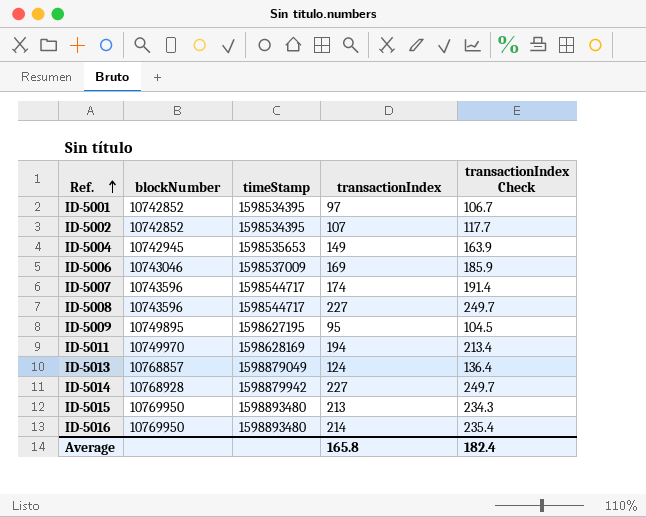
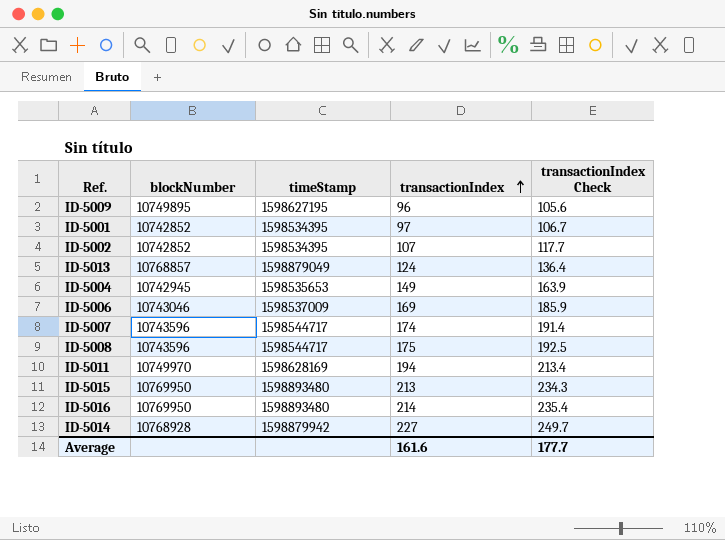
row order: Ref. ascending -> transactionIndex ascending
ID-5009 | transactionIndex: 95 -> 96
ID-5009 | transactionIndex Check: 104.5 -> 105.6
ID-5008 | transactionIndex: 227 -> 175
ID-5008 | transactionIndex Check: 249.7 -> 192.5
Average | transactionIndex: 165.8 -> 161.6
Average | transactionIndex Check: 182.4 -> 177.7

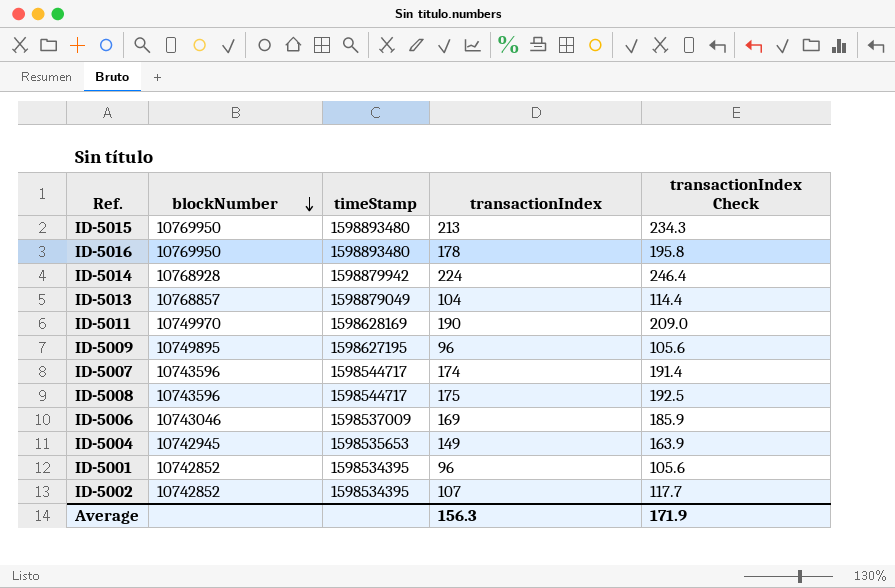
row order: transactionIndex ascending -> blockNumber descending
ID-5016 | transactionIndex: 214 -> 178
ID-5016 | transactionIndex Check: 235.4 -> 195.8
ID-5014 | transactionIndex: 227 -> 224
ID-5014 | transactionIndex Check: 249.7 -> 246.4
ID-5013 | transactionIndex: 124 -> 104
ID-5013 | transactionIndex Check: 136.4 -> 114.4
ID-5011 | transactionIndex: 194 -> 190
ID-5011 | transactionIndex Check: 213.4 -> 209.0
ID-5001 | transactionIndex: 97 -> 96
ID-5001 | transactionIndex Check: 106.7 -> 105.6
Average | transactionIndex: 161.6 -> 156.3
Average | transactionIndex Check: 177.7 -> 171.9

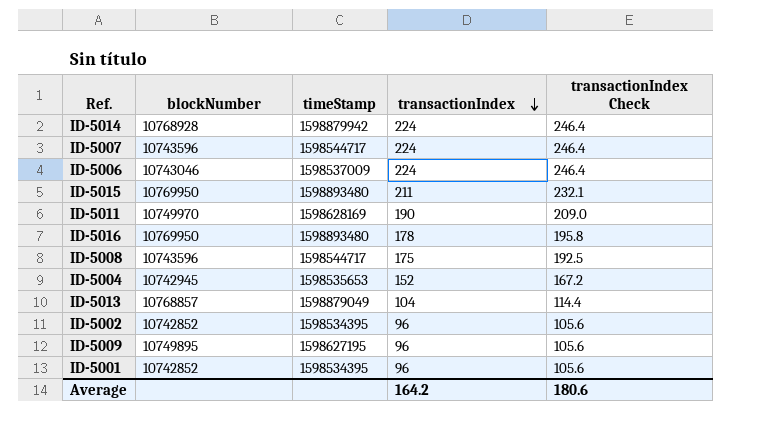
row order: blockNumber descending -> transactionIndex descending
ID-5007 | transactionIndex: 174 -> 224
ID-5007 | transactionIndex Check: 191.4 -> 246.4
ID-5006 | transactionIndex: 169 -> 224
ID-5006 | transactionIndex Check: 185.9 -> 246.4
ID-5015 | transactionIndex: 213 -> 211
ID-5015 | transactionIndex Check: 234.3 -> 232.1
ID-5004 | transactionIndex: 149 -> 152
ID-5004 | transactionIndex Check: 163.9 -> 167.2
ID-5002 | transactionIndex: 107 -> 96
ID-5002 | transactionIndex Check: 117.7 -> 105.6
Average | transactionIndex: 156.3 -> 164.2
Average | transactionIndex Check: 171.9 -> 180.6

